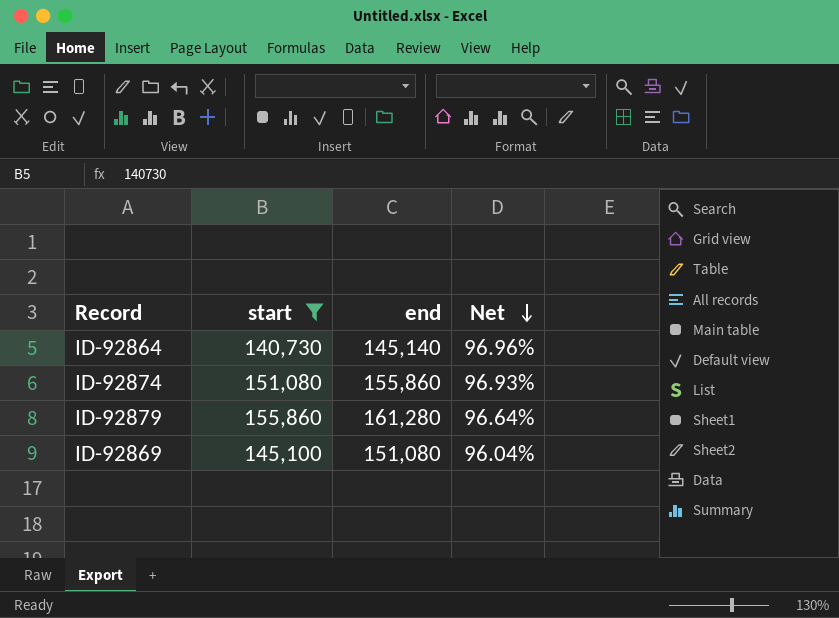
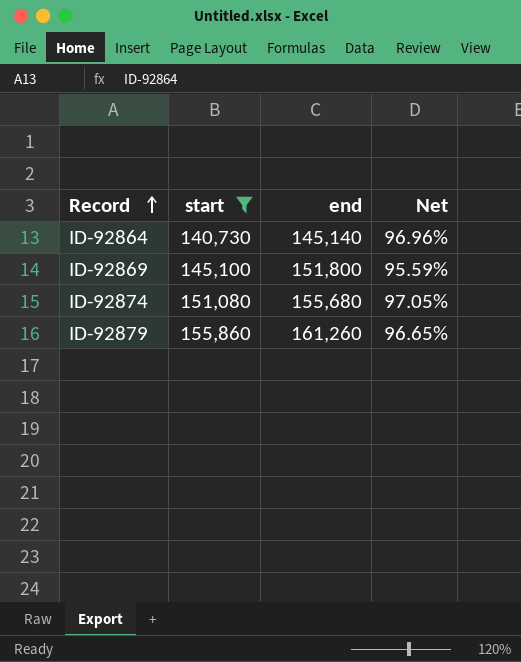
row order: Net descending -> Record ascending
ID-92869 | end: 151,080 -> 151,800
ID-92869 | Net: 96.04% -> 95.59%
ID-92874 | end: 155,860 -> 155,680
ID-92874 | Net: 96.93% -> 97.05%
ID-92879 | end: 161,280 -> 161,260
ID-92879 | Net: 96.64% -> 96.65%

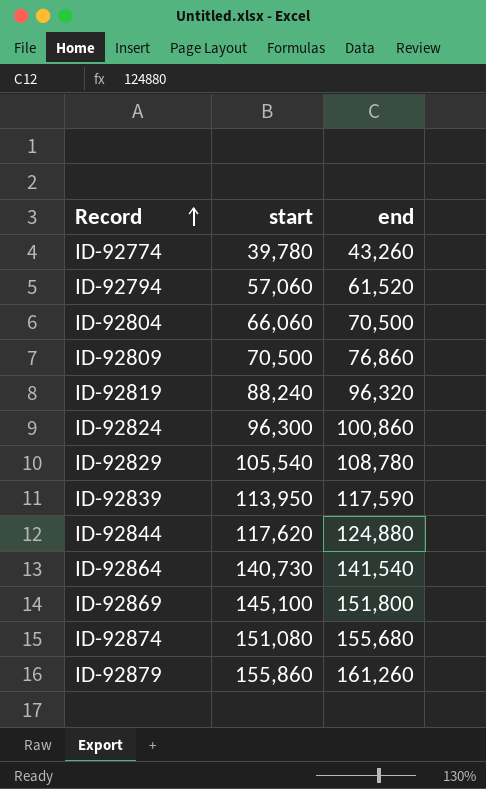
filter: start >= 140,730 -> none
column Net | formula: [start] / [end] -> none
ID-92864 | end: 145,140 -> 141,540

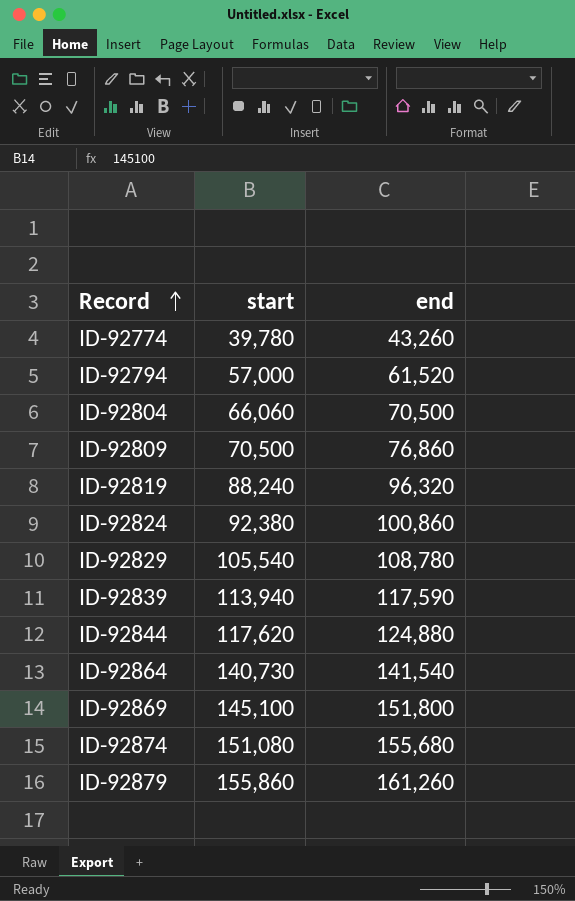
ID-92794 | start: 57,060 -> 57,000
ID-92824 | start: 96,300 -> 92,380
ID-92839 | start: 113,950 -> 113,940

